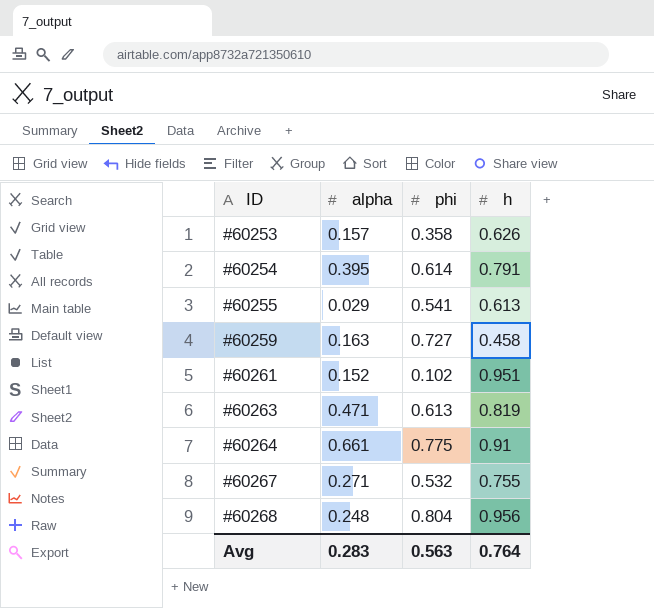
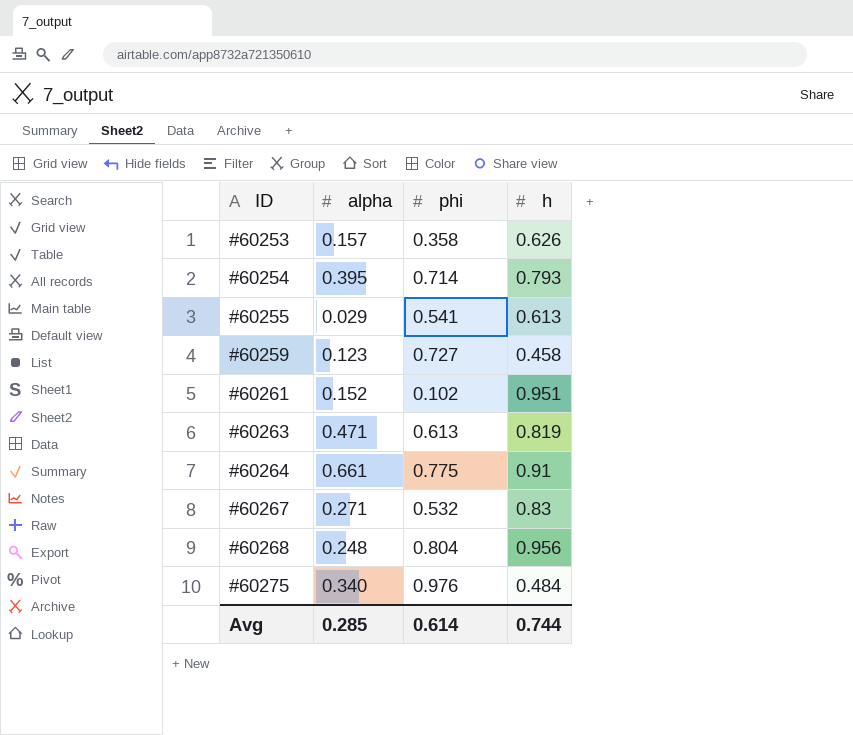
#60254 | phi: 0.614 -> 0.714
#60254 | h: 0.791 -> 0.793
#60259 | alpha: 0.163 -> 0.123
#60267 | h: 0.755 -> 0.83
row #60275: none -> 0.340 | 0.976 | 0.484
Avg | alpha: 0.283 -> 0.285
Avg | phi: 0.563 -> 0.614
Avg | h: 0.764 -> 0.744

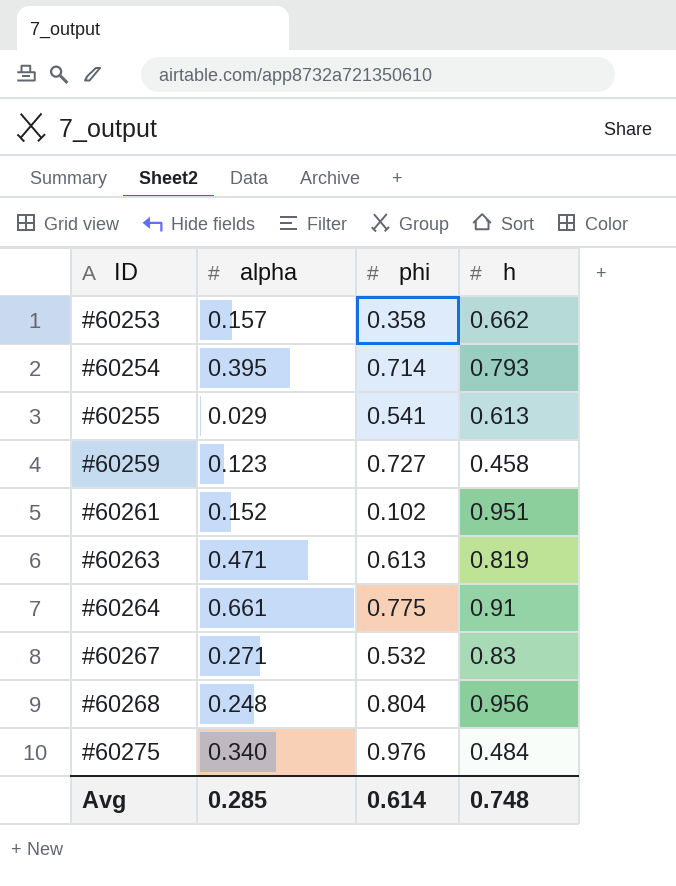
#60253 | h: 0.626 -> 0.662
Avg | h: 0.744 -> 0.748

